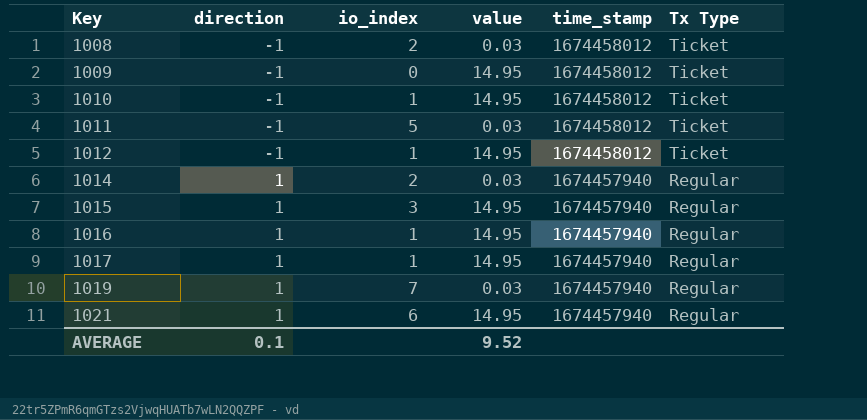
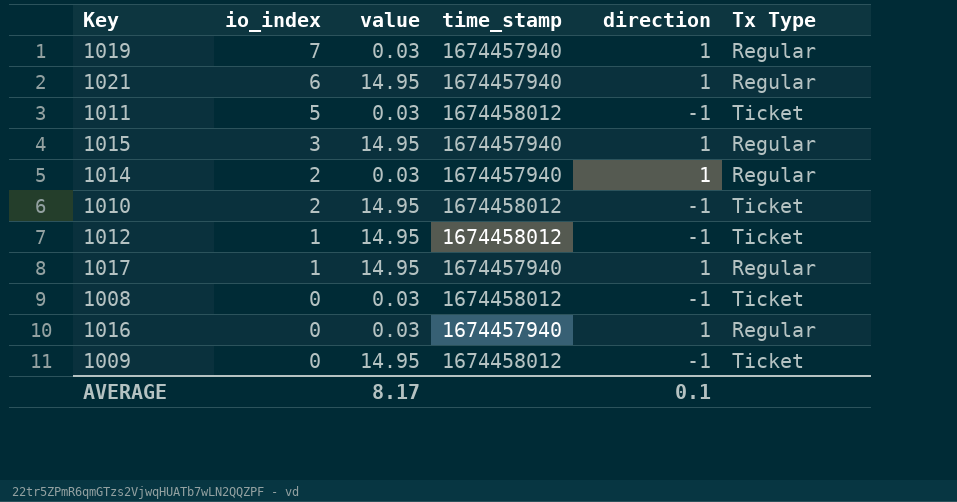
row order: Key ascending -> io_index descending
column direction | position: 2 -> 5
1010 | io_index: 1 -> 2
1008 | io_index: 2 -> 0
1016 | io_index: 1 -> 0
1016 | value: 14.95 -> 0.03
AVERAGE | value: 9.52 -> 8.17

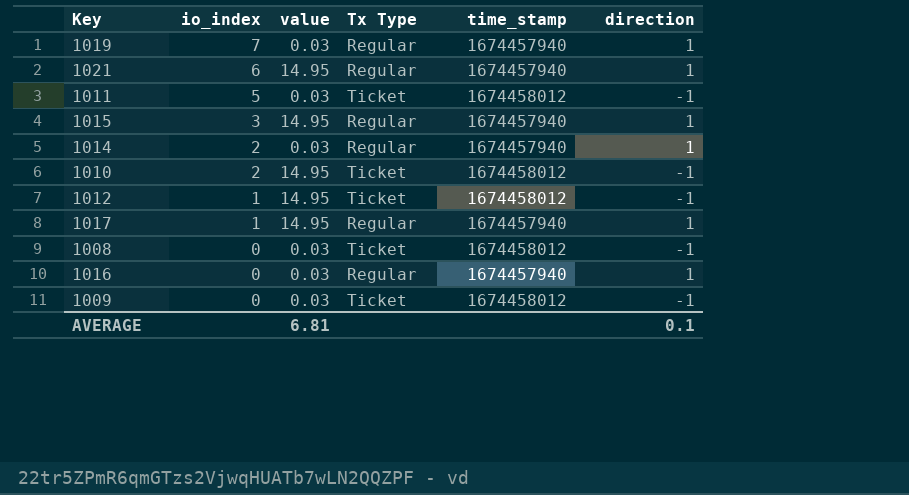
column Tx Type | position: 6 -> 4
1009 | value: 14.95 -> 0.03
AVERAGE | value: 8.17 -> 6.81

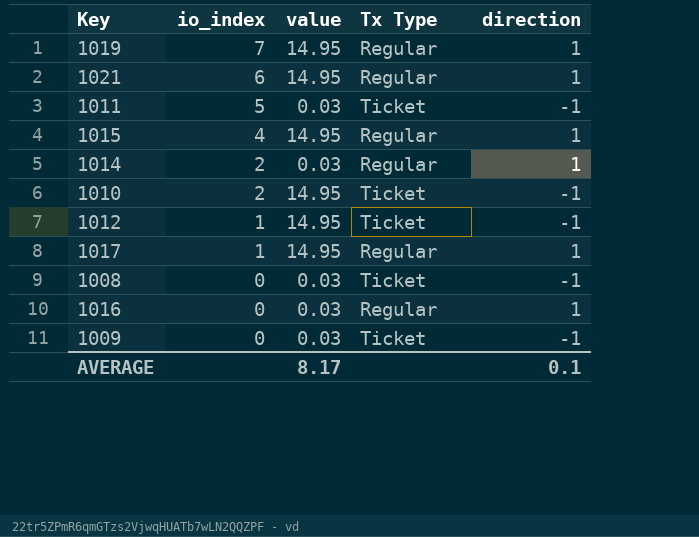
column time_stamp | position: 5 -> none
1019 | value: 0.03 -> 14.95
1015 | io_index: 3 -> 4
AVERAGE | value: 6.81 -> 8.17

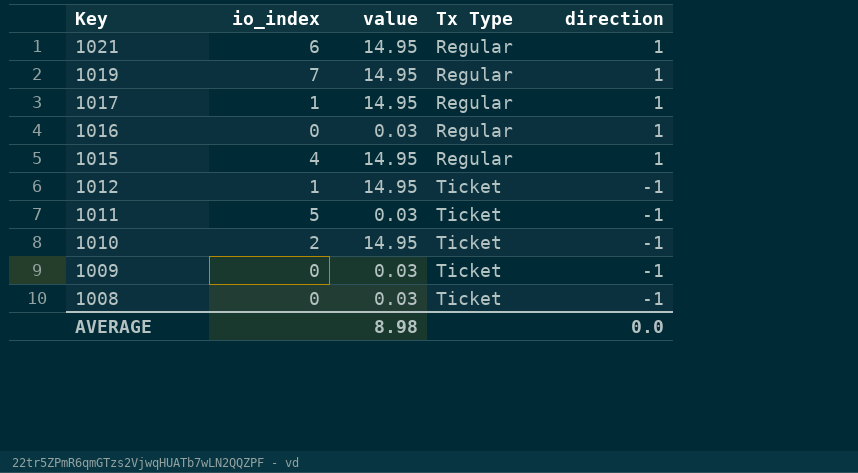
row order: io_index descending -> Key descending
row 1014: 2 | 0.03 | Regular | 1 -> none
AVERAGE | value: 8.17 -> 8.98
AVERAGE | direction: 0.1 -> 0.0

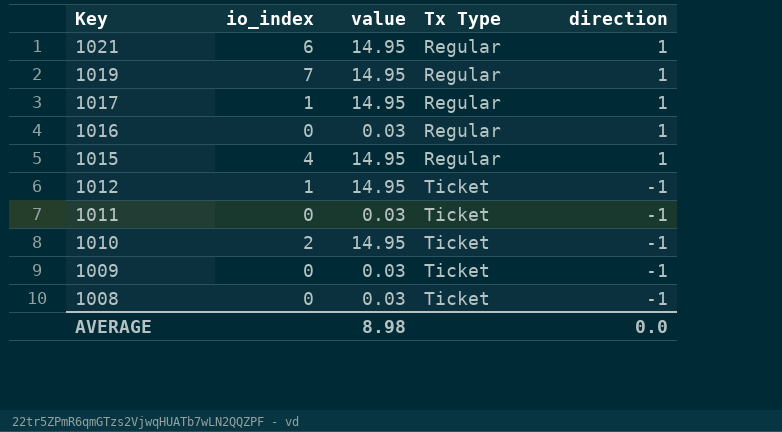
1011 | io_index: 5 -> 0

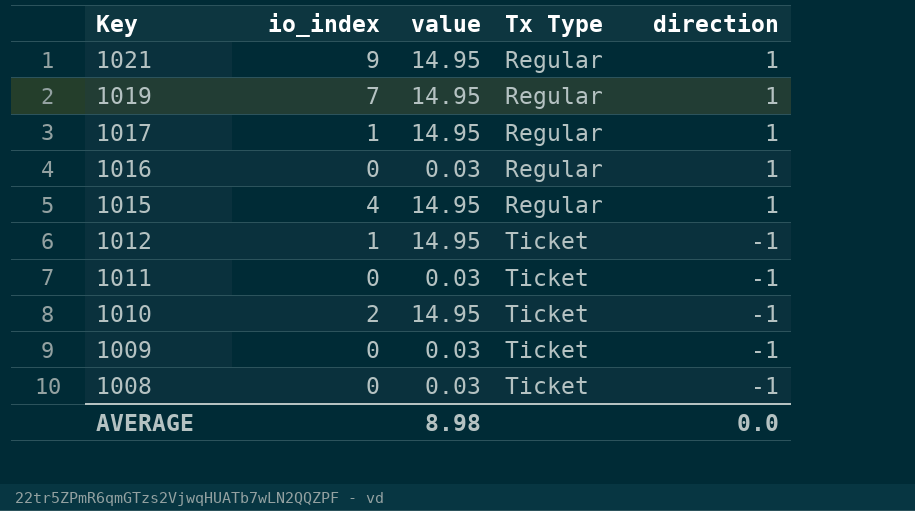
1021 | io_index: 6 -> 9

